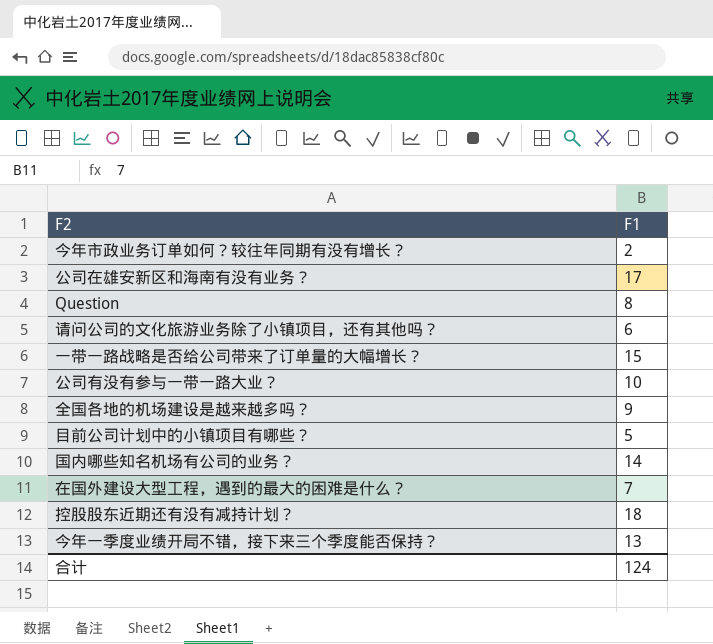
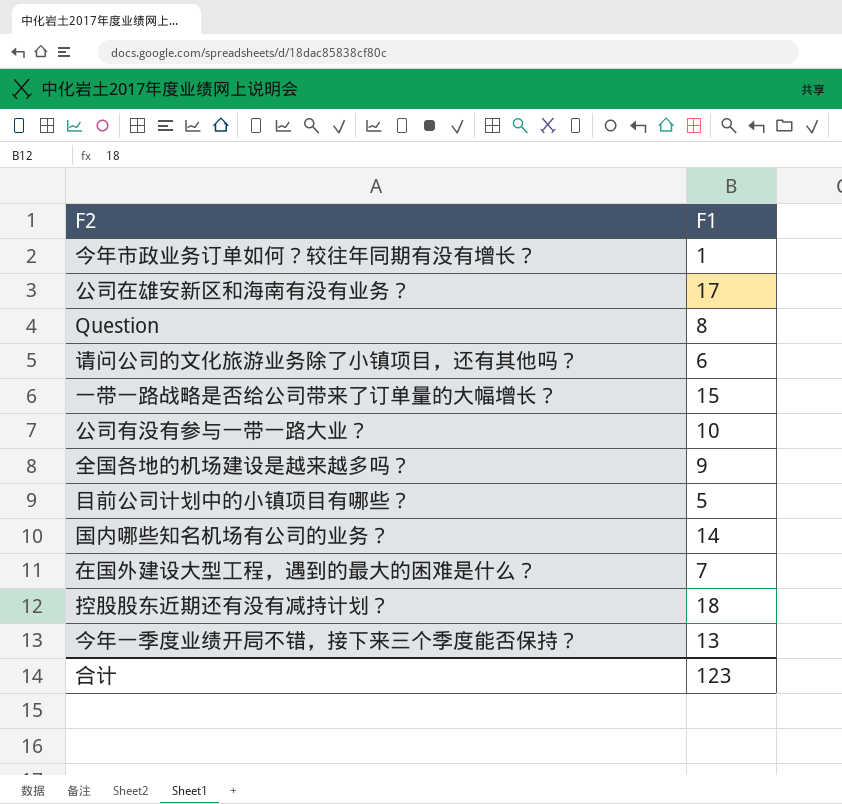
今年市政业务订单如何？较往年同期有没有增长？ | F1: 2 -> 1
合计 | F1: 124 -> 123

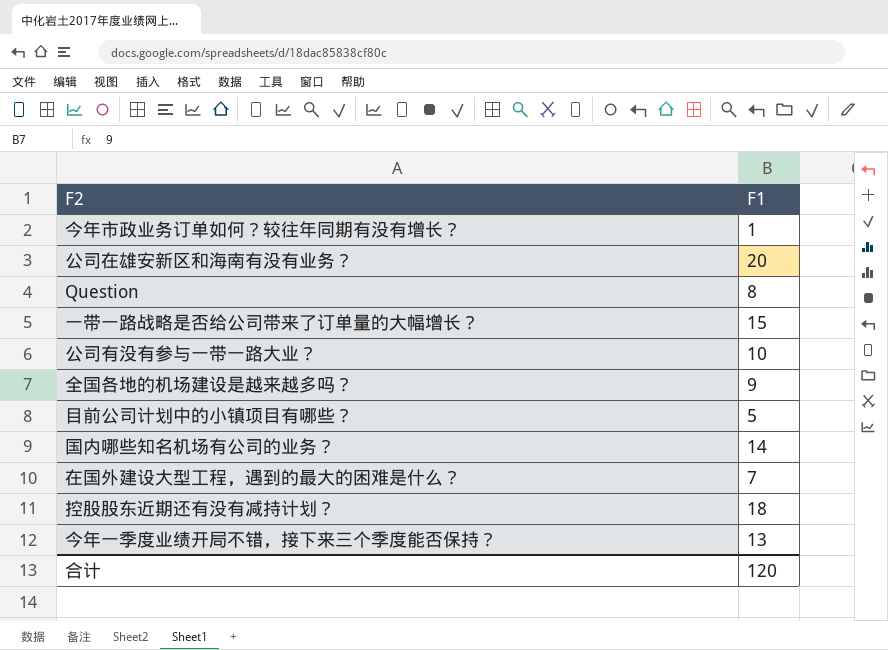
row 请问公司的文化旅游业务除了小镇项目，还有其他吗？: 6 -> none
公司在雄安新区和海南有没有业务？ | F1: 17 -> 20
合计 | F1: 123 -> 120

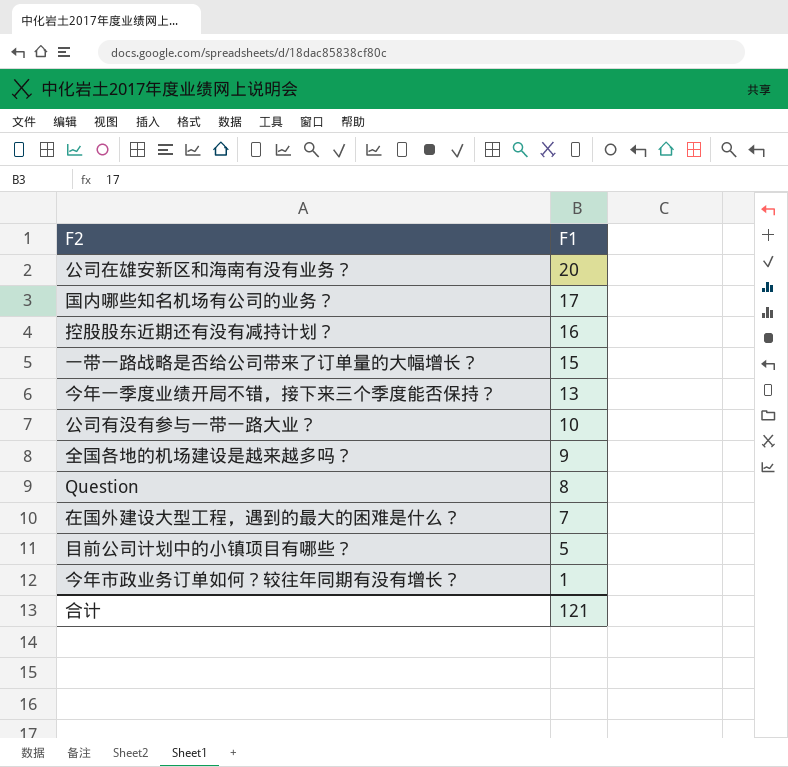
row order: none -> F1 descending
国内哪些知名机场有公司的业务？ | F1: 14 -> 17
控股股东近期还有没有减持计划？ | F1: 18 -> 16
合计 | F1: 120 -> 121

